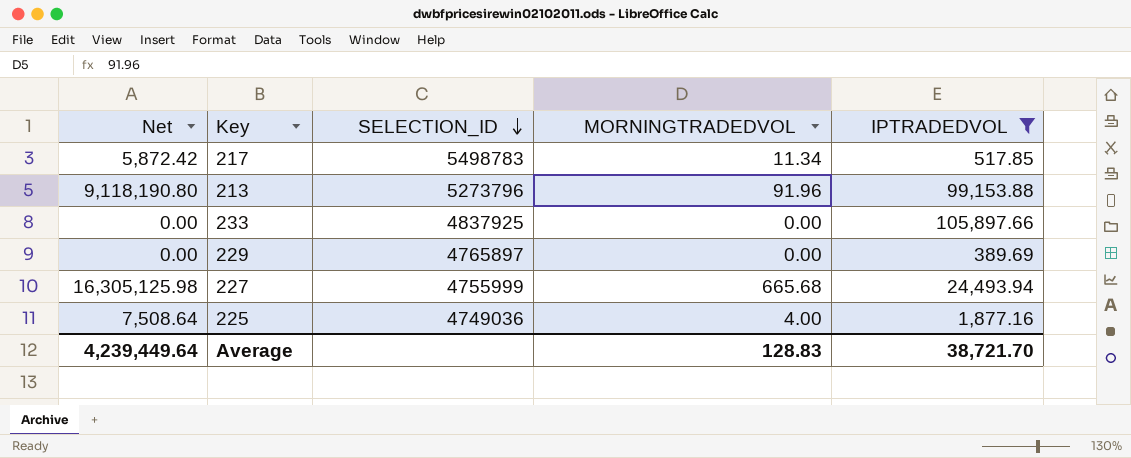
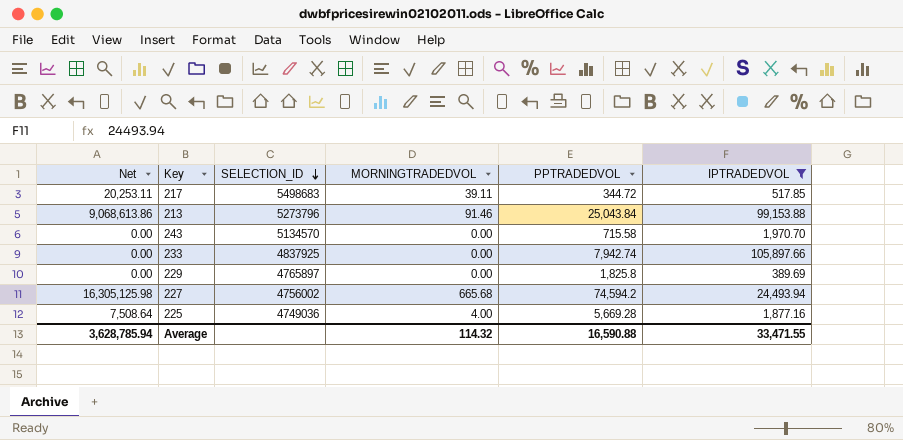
column PPTRADEDVOL | position: none -> 5
217 | Net: 5,872.42 -> 20,253.11
217 | SELECTION_ID: 5498783 -> 5498683
217 | MORNINGTRADEDVOL: 11.34 -> 39.11
213 | Net: 9,118,190.80 -> 9,068,613.86
213 | MORNINGTRADEDVOL: 91.96 -> 91.46
row 243: none -> 0.00 | 5134570 | 0.00 | 715.58 | 1,970.70
227 | SELECTION_ID: 4755999 -> 4756002
Average | Net: 4,239,449.64 -> 3,628,785.94
Average | MORNINGTRADEDVOL: 128.83 -> 114.32
Average | IPTRADEDVOL: 38,721.70 -> 33,471.55

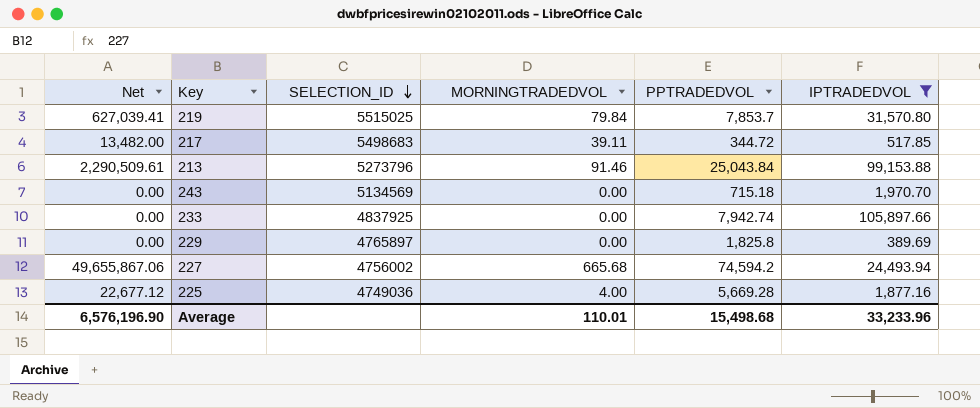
column Net | formula: [MORNINGTRADEDVOL] * [IPTRADEDVOL] -> [MORNINGTRADEDVOL] * [PPTRADEDVOL]
row 219: none -> 627,039.41 | 5515025 | 79.84 | 7,853.7 | 31,570.80
243 | SELECTION_ID: 5134570 -> 5134569
243 | PPTRADEDVOL: 715.58 -> 715.18
Average | Net: 3,628,785.94 -> 6,576,196.90
Average | MORNINGTRADEDVOL: 114.32 -> 110.01
Average | PPTRADEDVOL: 16,590.88 -> 15,498.68
Average | IPTRADEDVOL: 33,471.55 -> 33,233.96

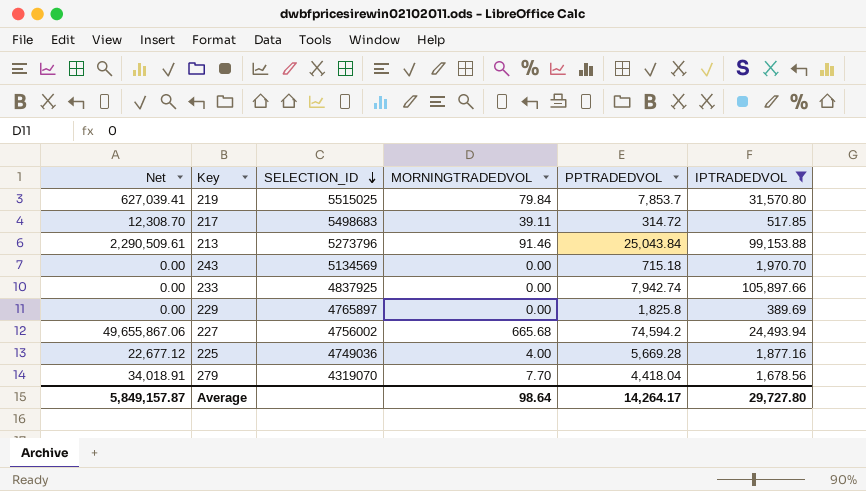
217 | Net: 13,482.00 -> 12,308.70
217 | PPTRADEDVOL: 344.72 -> 314.72
row 279: none -> 34,018.91 | 4319070 | 7.70 | 4,418.04 | 1,678.56
Average | Net: 6,576,196.90 -> 5,849,157.87
Average | MORNINGTRADEDVOL: 110.01 -> 98.64
Average | PPTRADEDVOL: 15,498.68 -> 14,264.17
Average | IPTRADEDVOL: 33,233.96 -> 29,727.80

